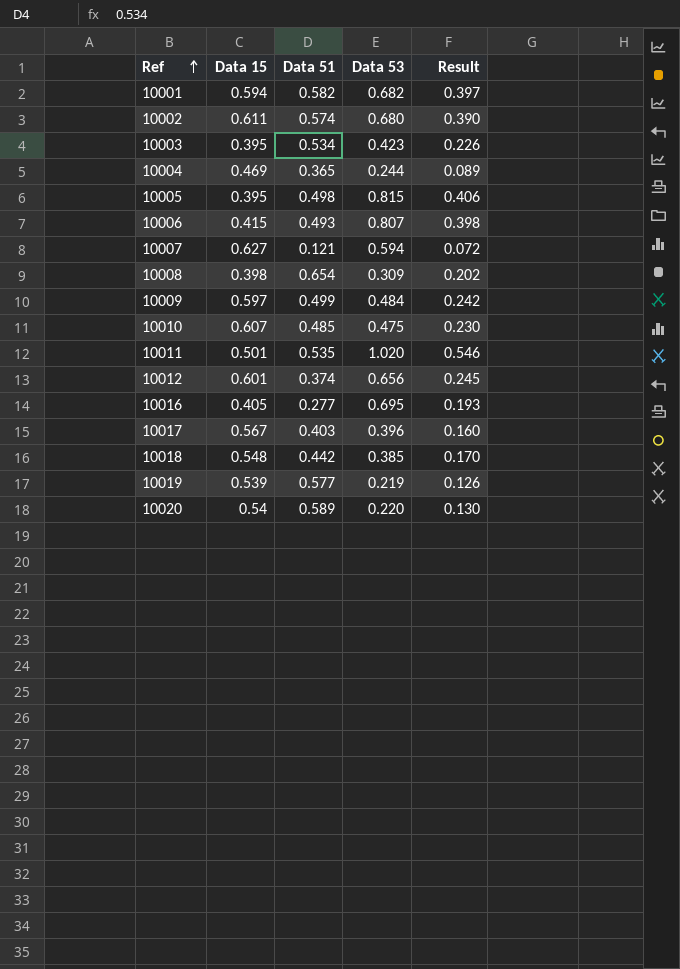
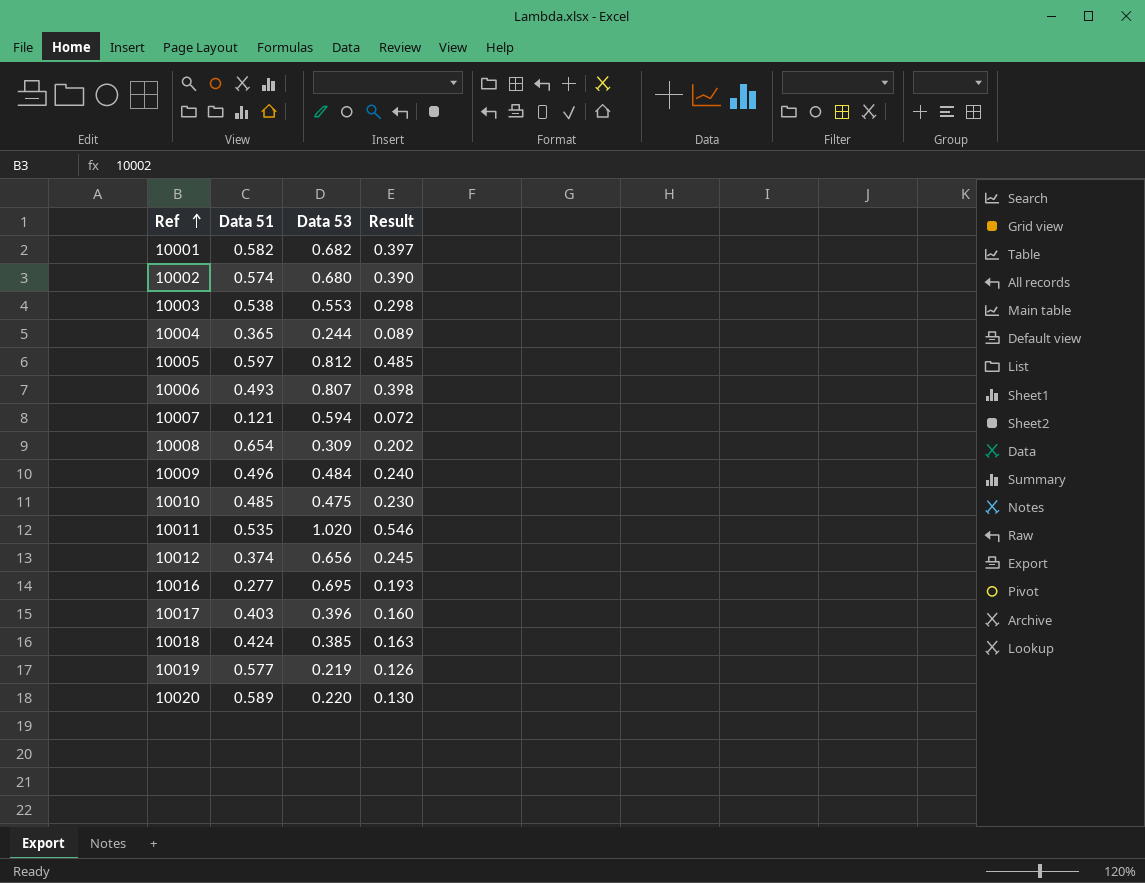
column Data 15 | position: 2 -> none
10003 | Data 51: 0.534 -> 0.538
10003 | Data 53: 0.423 -> 0.553
10003 | Result: 0.226 -> 0.298
10005 | Data 51: 0.498 -> 0.597
10005 | Data 53: 0.815 -> 0.812
10005 | Result: 0.406 -> 0.485
10009 | Data 51: 0.499 -> 0.496
10009 | Result: 0.242 -> 0.240
10018 | Data 51: 0.442 -> 0.424
10018 | Result: 0.170 -> 0.163

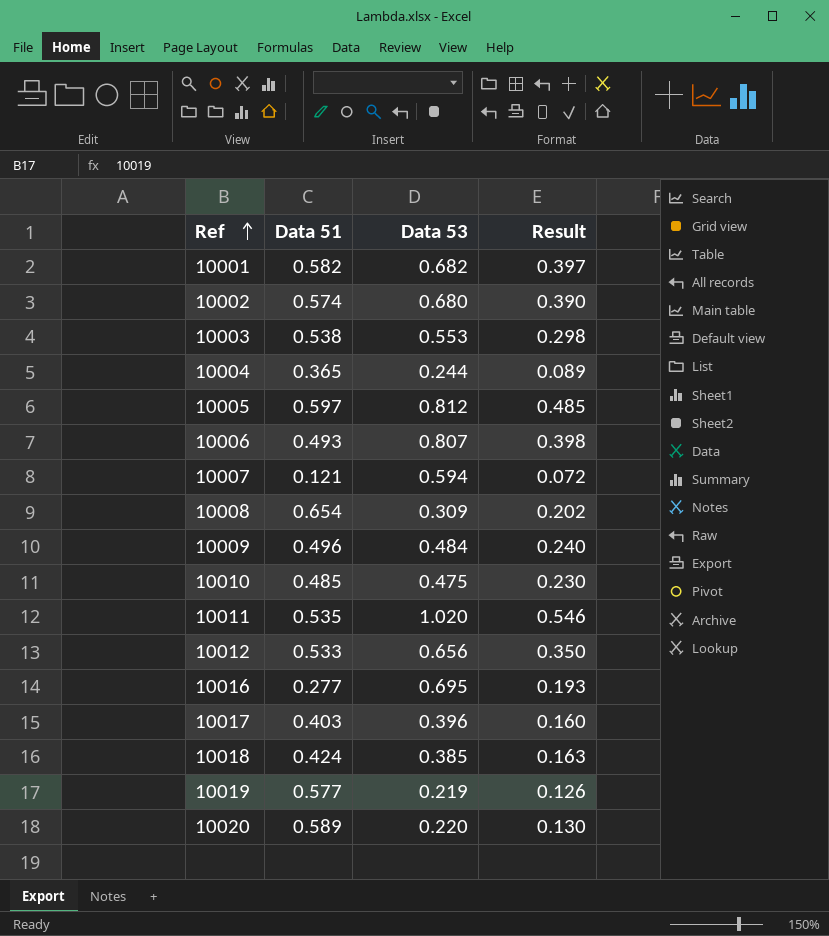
10012 | Data 51: 0.374 -> 0.533
10012 | Result: 0.245 -> 0.350

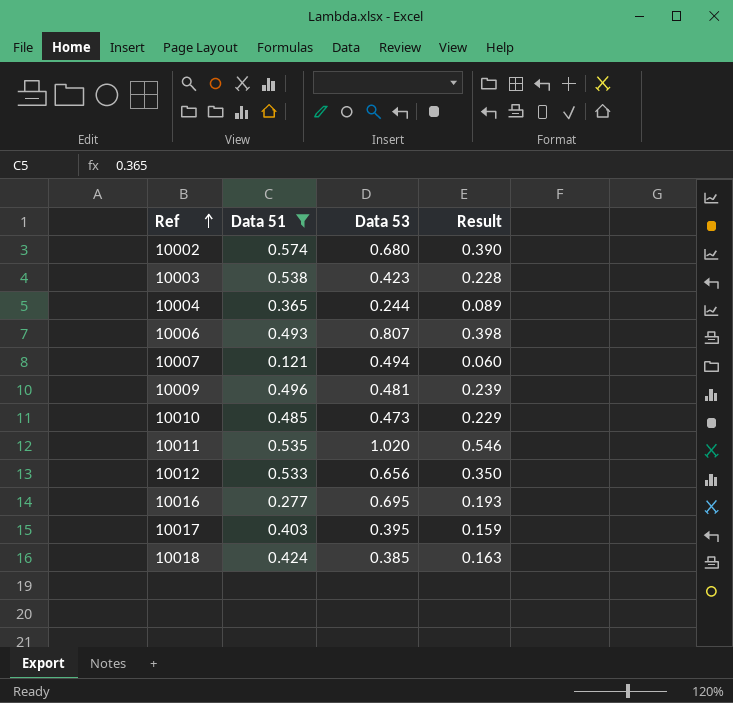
filter: none -> Data 51 <= 0.574
10003 | Data 53: 0.553 -> 0.423
10003 | Result: 0.298 -> 0.228
10007 | Data 53: 0.594 -> 0.494
10007 | Result: 0.072 -> 0.060
10009 | Data 53: 0.484 -> 0.481
10009 | Result: 0.240 -> 0.239
10010 | Data 53: 0.475 -> 0.473
10010 | Result: 0.230 -> 0.229
10017 | Data 53: 0.396 -> 0.395
10017 | Result: 0.160 -> 0.159

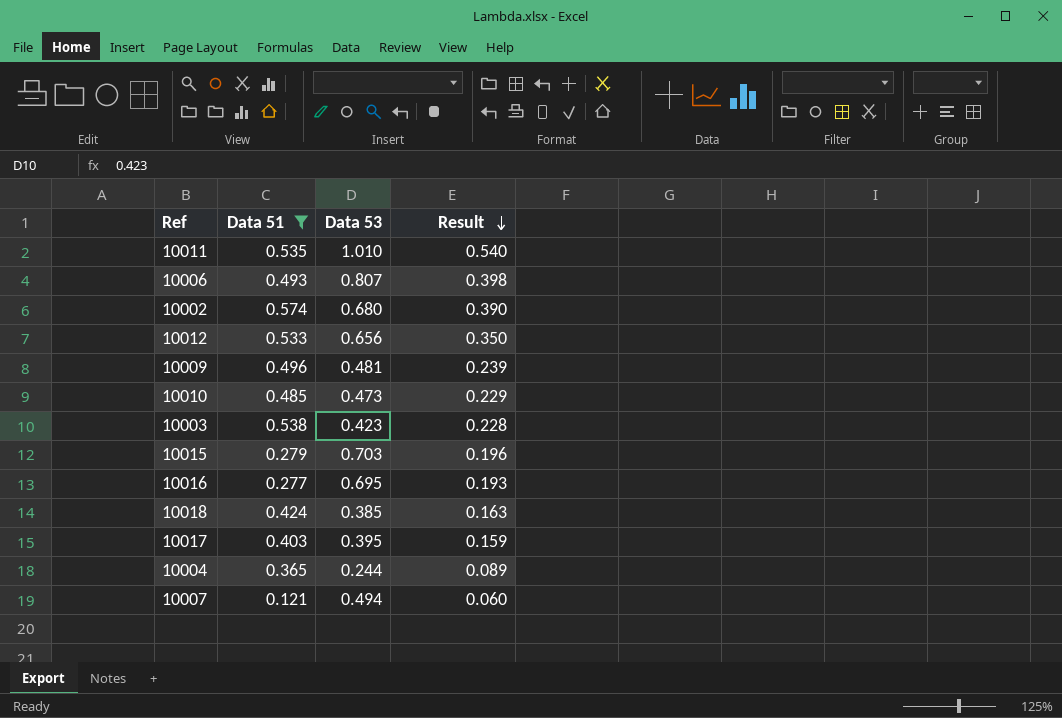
row order: Ref ascending -> Result descending
10011 | Data 53: 1.020 -> 1.010
10011 | Result: 0.546 -> 0.540
row 10015: none -> 0.279 | 0.703 | 0.196

